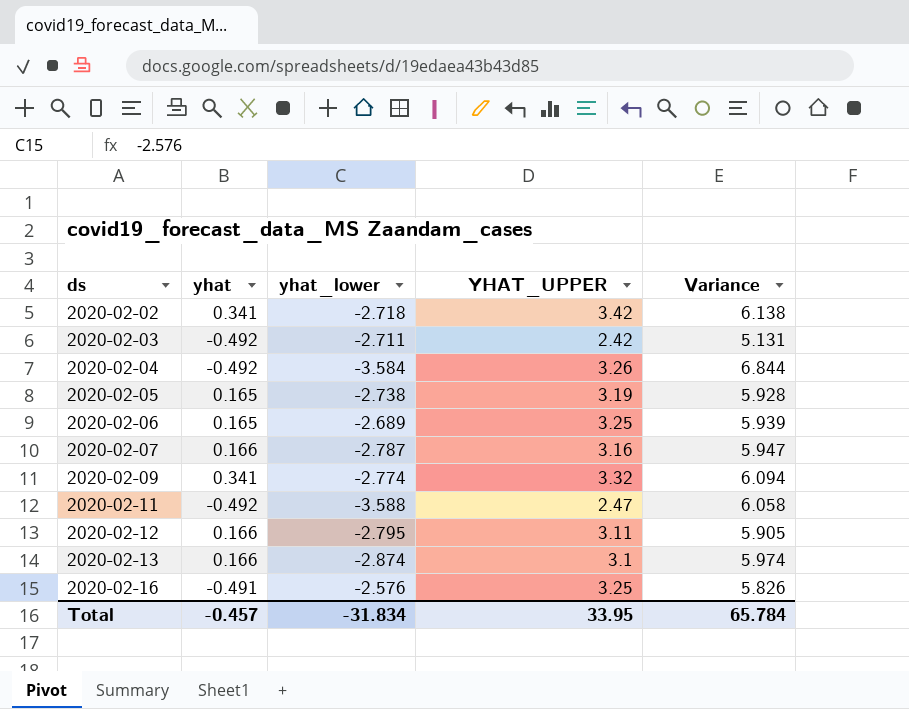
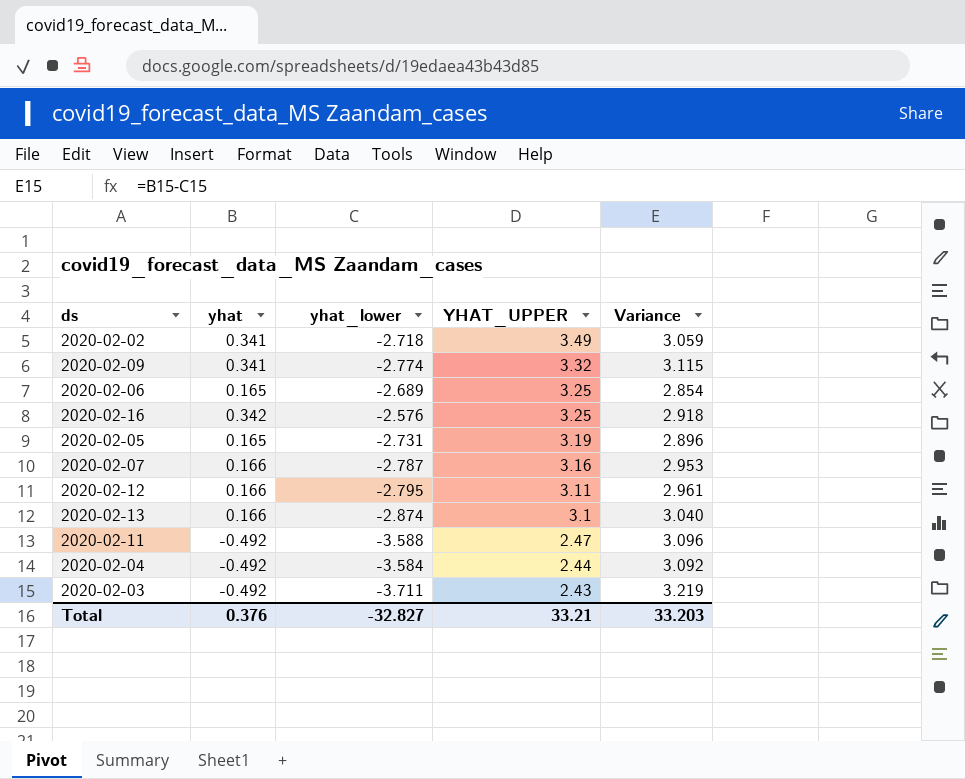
row order: ds ascending -> YHAT_UPPER descending
column Variance | formula: [YHAT_UPPER] - [yhat_lower] -> [yhat] - [yhat_lower]
2020-02-02 | YHAT_UPPER: 3.42 -> 3.49
2020-02-16 | yhat: -0.491 -> 0.342
2020-02-05 | yhat_lower: -2.738 -> -2.731
2020-02-04 | YHAT_UPPER: 3.26 -> 2.44
2020-02-03 | yhat_lower: -2.711 -> -3.711
2020-02-03 | YHAT_UPPER: 2.42 -> 2.43
Total | yhat: -0.457 -> 0.376
Total | yhat_lower: -31.834 -> -32.827
Total | YHAT_UPPER: 33.95 -> 33.21
Total | Variance: 65.784 -> 33.203

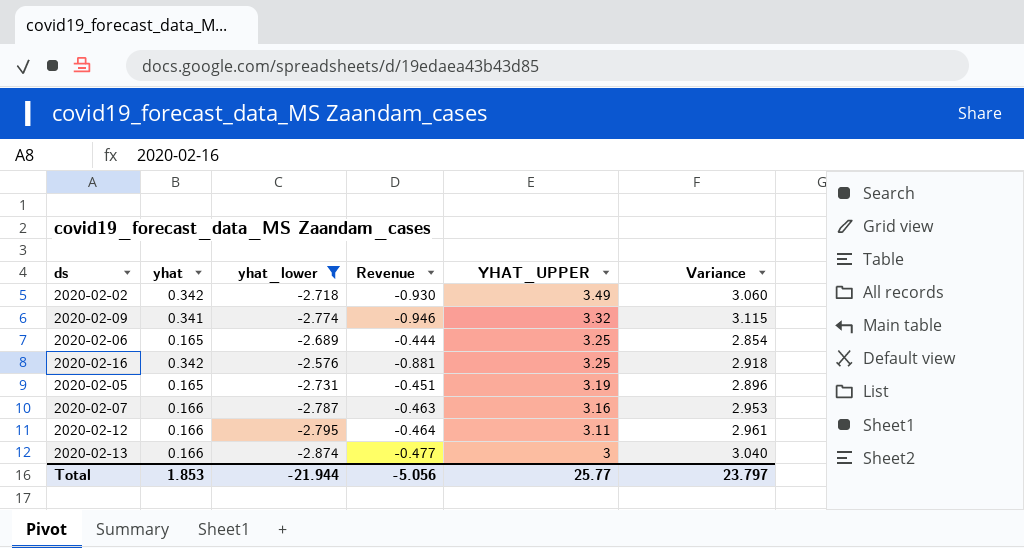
filter: none -> yhat_lower >= -2.874
column Revenue | formula: none -> [yhat] * [yhat_lower]
2020-02-02 | yhat: 0.341 -> 0.342
2020-02-02 | Variance: 3.059 -> 3.060
2020-02-13 | YHAT_UPPER: 3.1 -> 3
Total | yhat: 0.376 -> 1.853
Total | yhat_lower: -32.827 -> -21.944
Total | YHAT_UPPER: 33.21 -> 25.77
Total | Variance: 33.203 -> 23.797

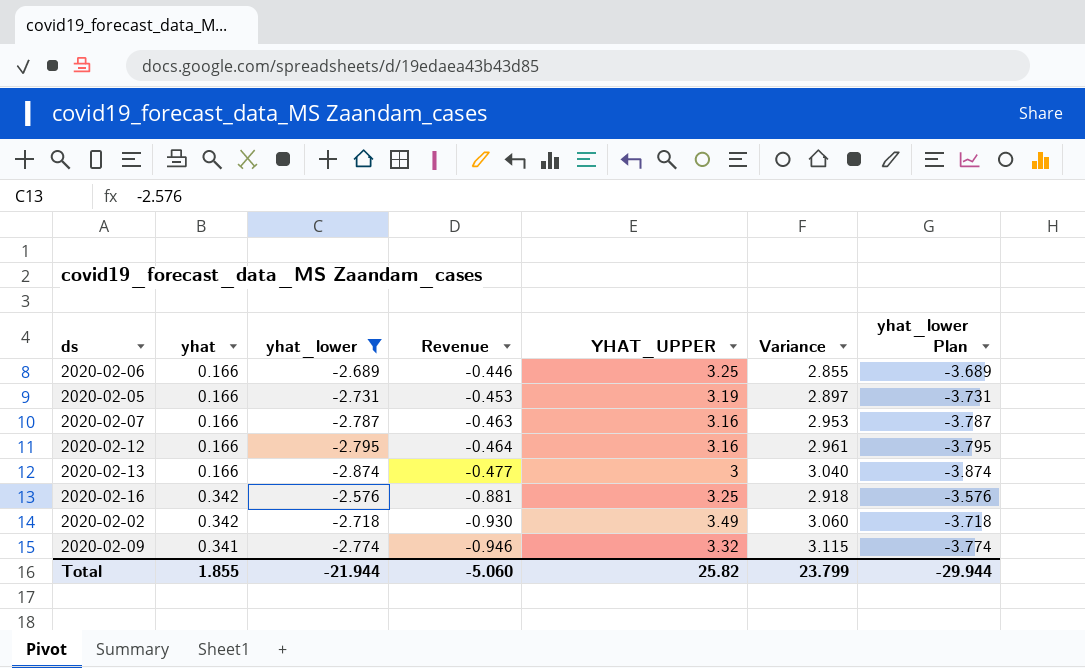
row order: YHAT_UPPER descending -> Revenue descending
column yhat_lower Plan | formula: none -> [yhat_lower] - 1
2020-02-06 | yhat: 0.165 -> 0.166
2020-02-06 | Revenue: -0.444 -> -0.446
2020-02-06 | Variance: 2.854 -> 2.855
2020-02-05 | yhat: 0.165 -> 0.166
2020-02-05 | Revenue: -0.451 -> -0.453
2020-02-05 | Variance: 2.896 -> 2.897
2020-02-12 | YHAT_UPPER: 3.11 -> 3.16
Total | yhat: 1.853 -> 1.855
Total | Revenue: -5.056 -> -5.060
Total | YHAT_UPPER: 25.77 -> 25.82
Total | Variance: 23.797 -> 23.799

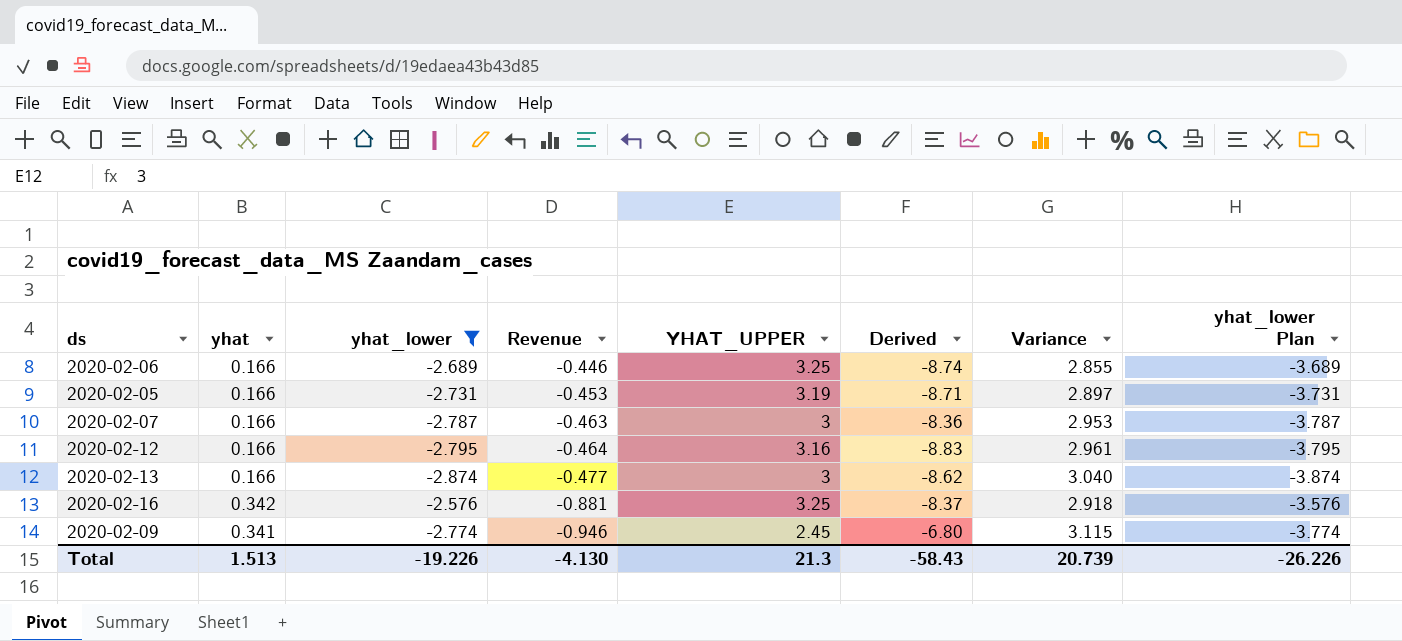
column Derived | formula: none -> [yhat_lower] * [YHAT_UPPER]
row 2020-02-02: 0.342 | -2.718 | -0.930 | 3.49 | 3.060 | -3.718 -> none
2020-02-07 | YHAT_UPPER: 3.16 -> 3
2020-02-09 | YHAT_UPPER: 3.32 -> 2.45
Total | yhat: 1.855 -> 1.513
Total | yhat_lower: -21.944 -> -19.226
Total | Revenue: -5.060 -> -4.130
Total | YHAT_UPPER: 25.82 -> 21.3
Total | Variance: 23.799 -> 20.739
Total | yhat_lower Plan: -29.944 -> -26.226

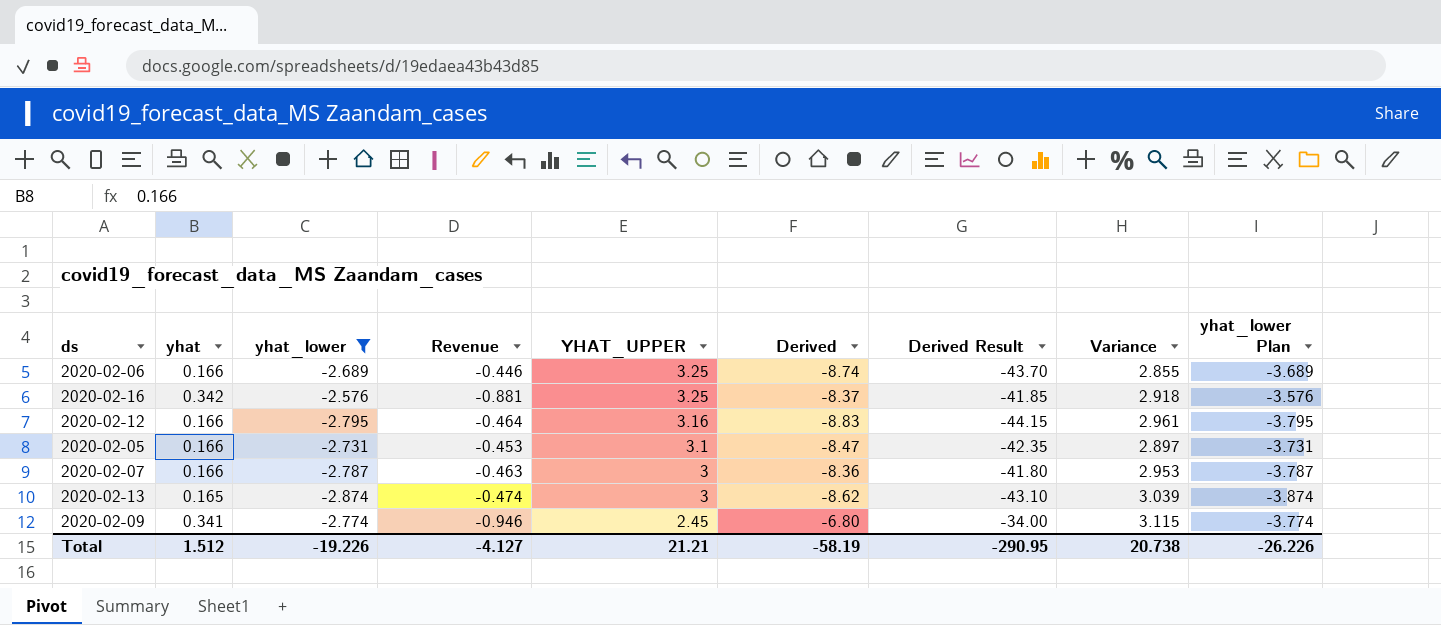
row order: Revenue descending -> YHAT_UPPER descending
column Derived Result | formula: none -> [Derived] * 5
2020-02-05 | YHAT_UPPER: 3.19 -> 3.1
2020-02-05 | Derived: -8.71 -> -8.47
2020-02-13 | yhat: 0.166 -> 0.165
2020-02-13 | Revenue: -0.477 -> -0.474
2020-02-13 | Variance: 3.040 -> 3.039
Total | yhat: 1.513 -> 1.512
Total | Revenue: -4.130 -> -4.127
Total | YHAT_UPPER: 21.3 -> 21.21
Total | Derived: -58.43 -> -58.19
Total | Variance: 20.739 -> 20.738

